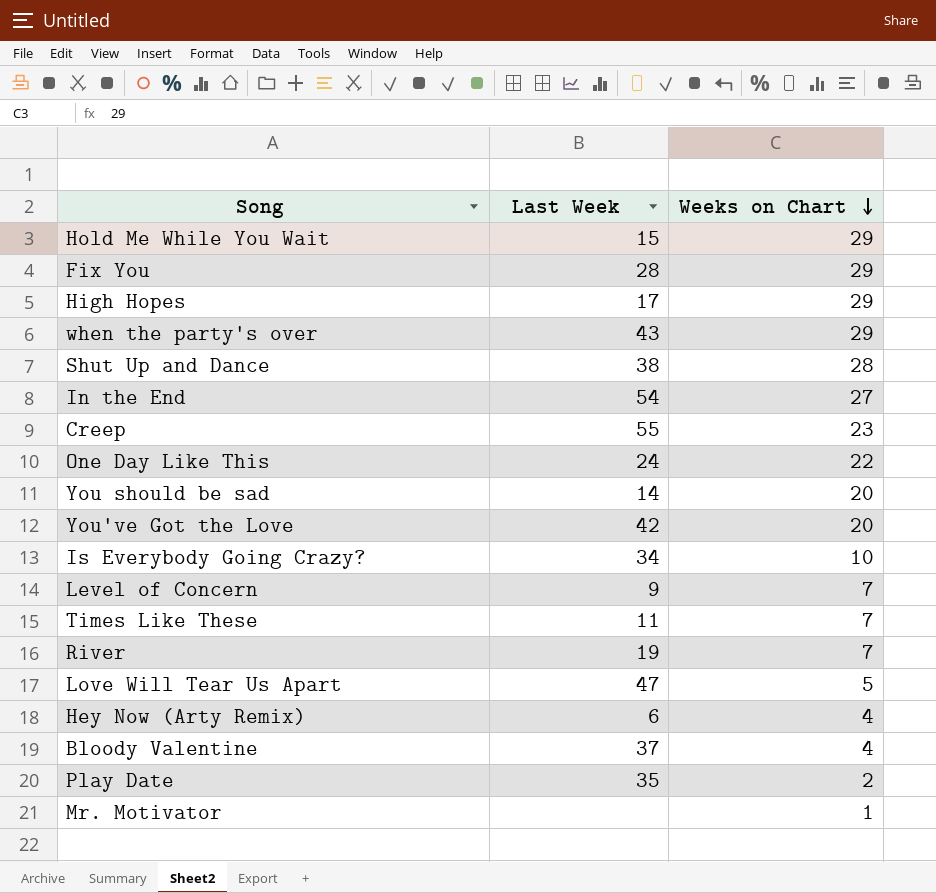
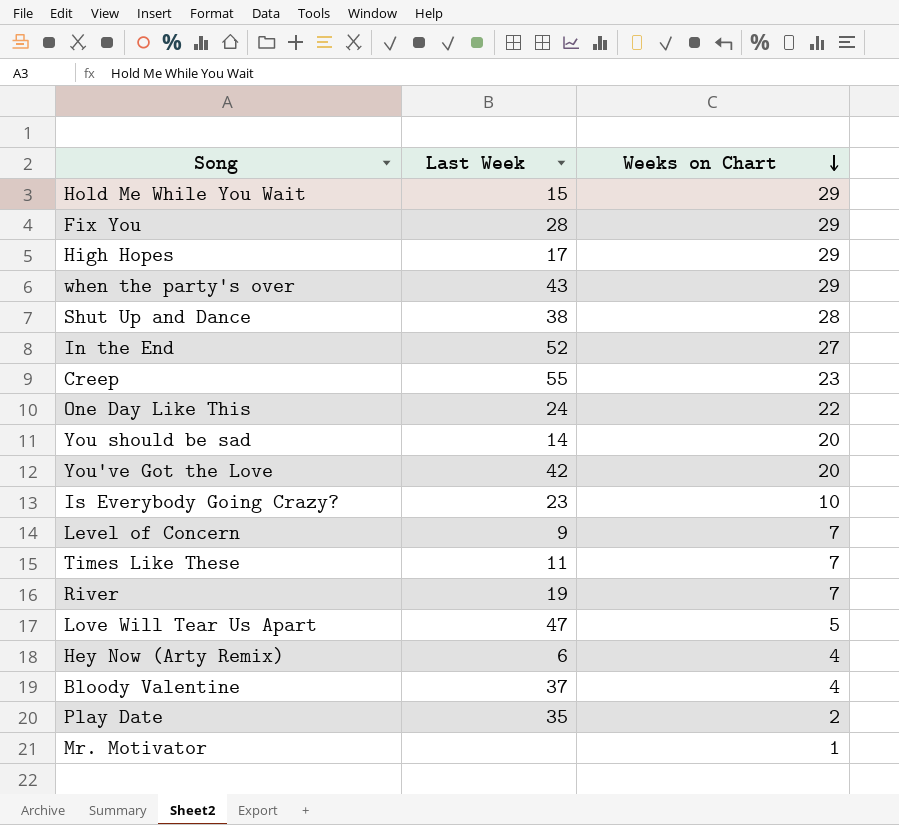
In the End | Last Week: 54 -> 52
Is Everybody Going Crazy? | Last Week: 34 -> 23

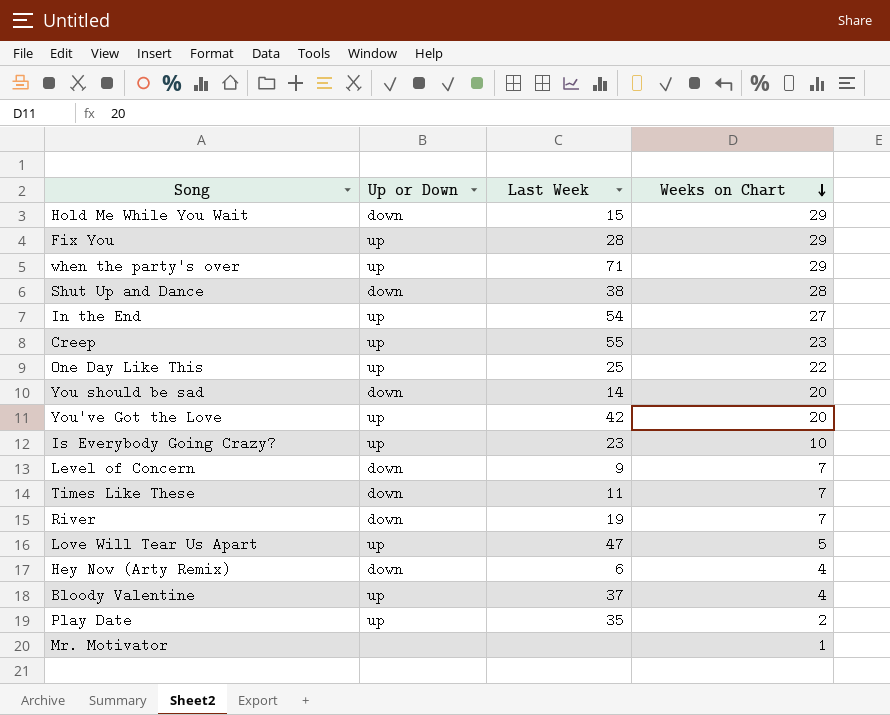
column Up or Down | position: none -> 2
row High Hopes: 17 | 29 -> none
when the party's over | Last Week: 43 -> 71
In the End | Last Week: 52 -> 54
One Day Like This | Last Week: 24 -> 25

